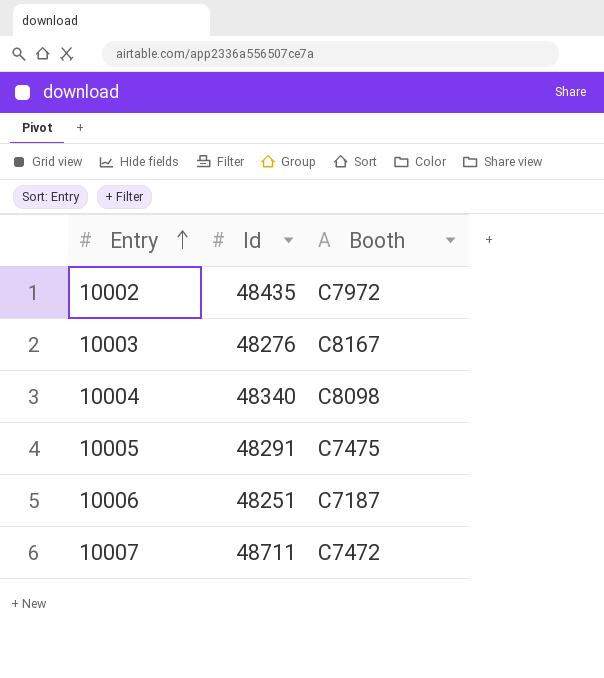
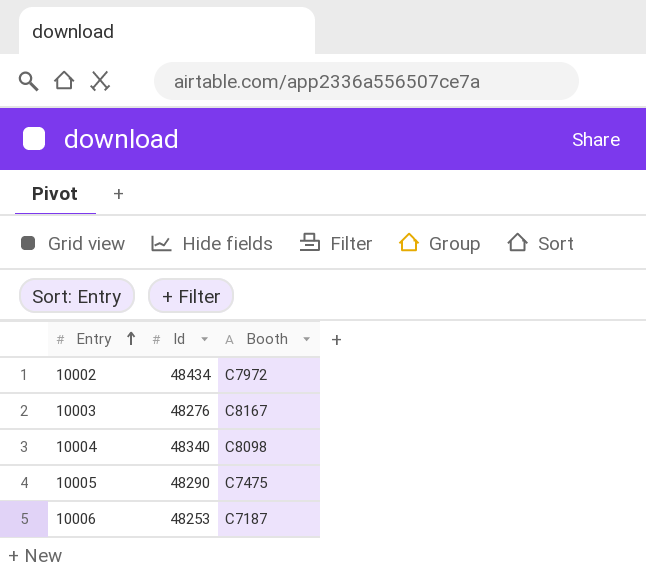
row 10007: 48711 | C7472 -> none
10002 | Id: 48435 -> 48434
10005 | Id: 48291 -> 48290
10006 | Id: 48251 -> 48253

